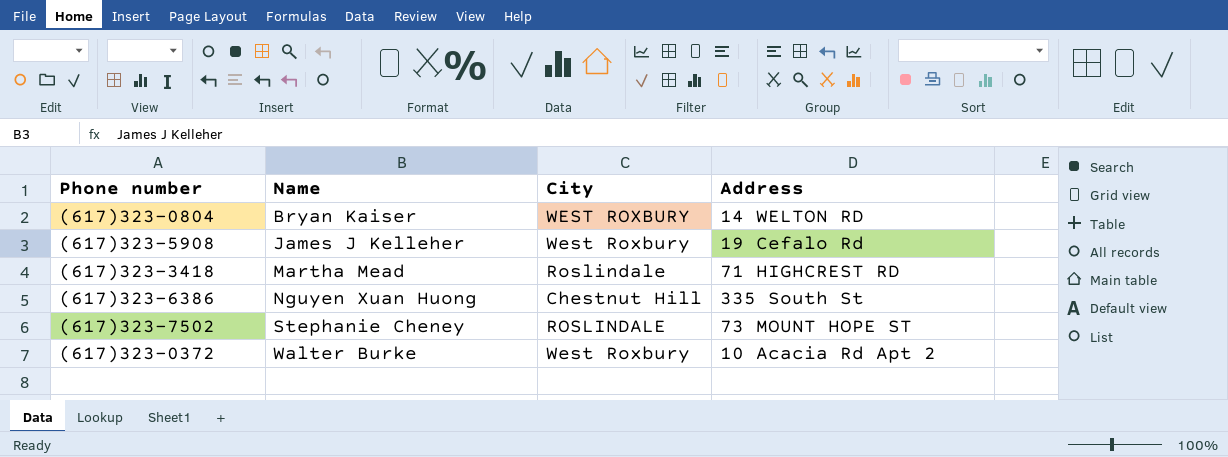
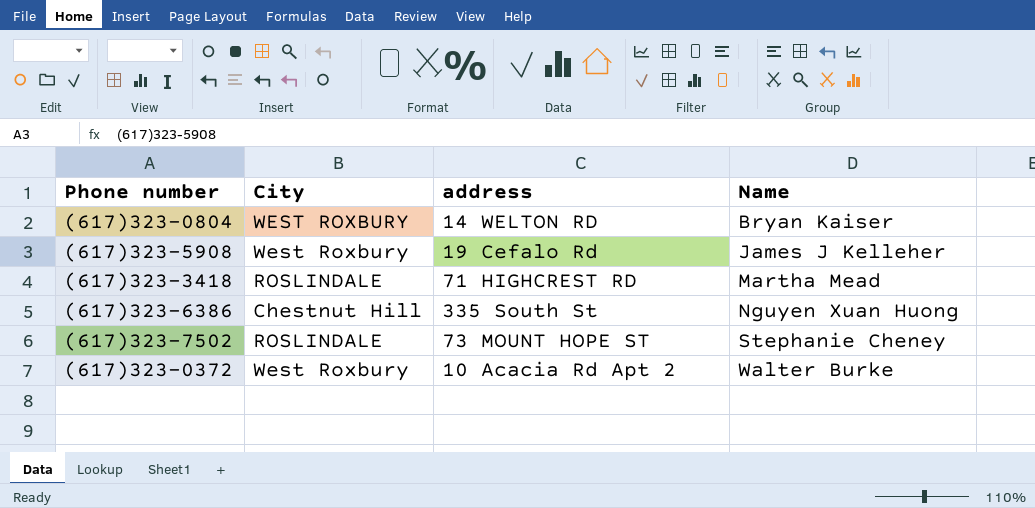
column name: Address -> address
column Name | position: 2 -> 4
(617)323-3418 | City: Roslindale -> ROSLINDALE

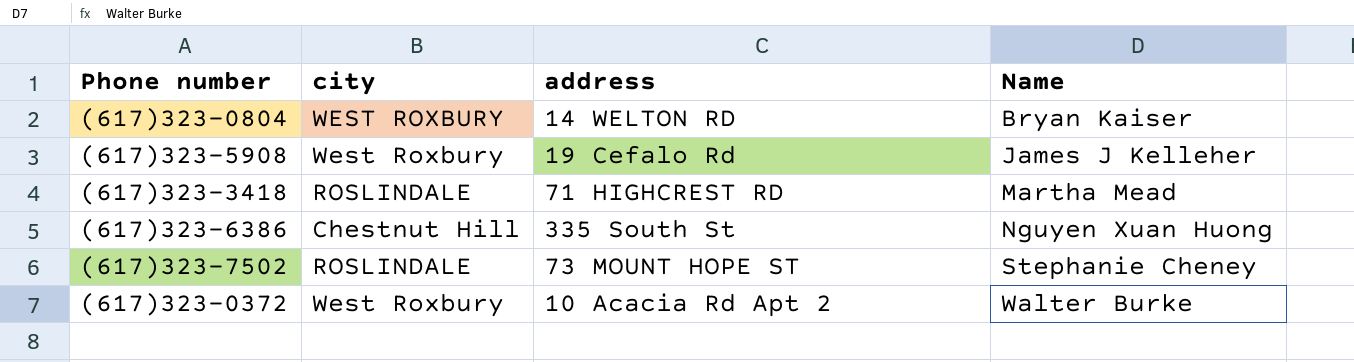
column name: City -> city

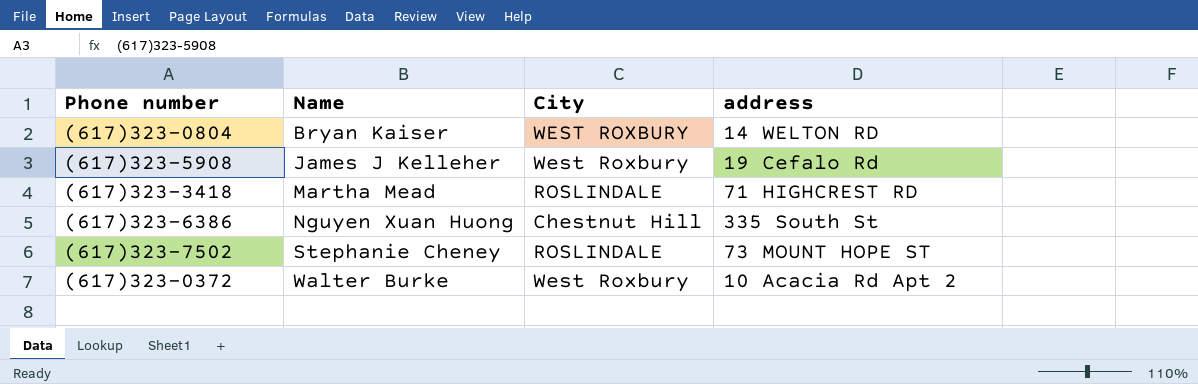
column Name | position: 4 -> 2
column name: city -> City

